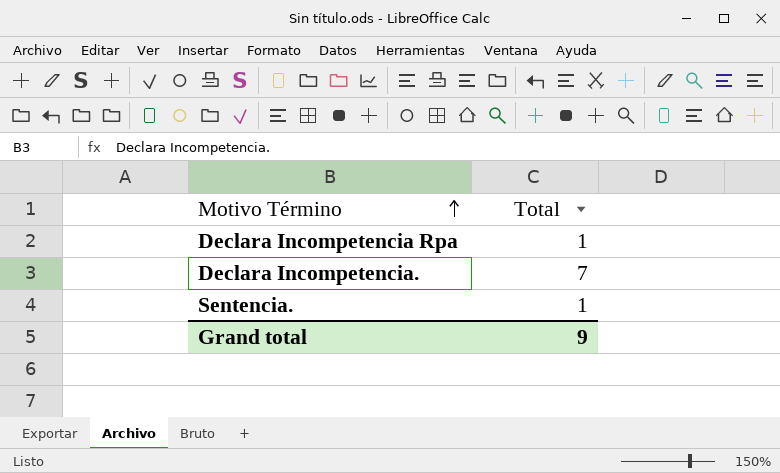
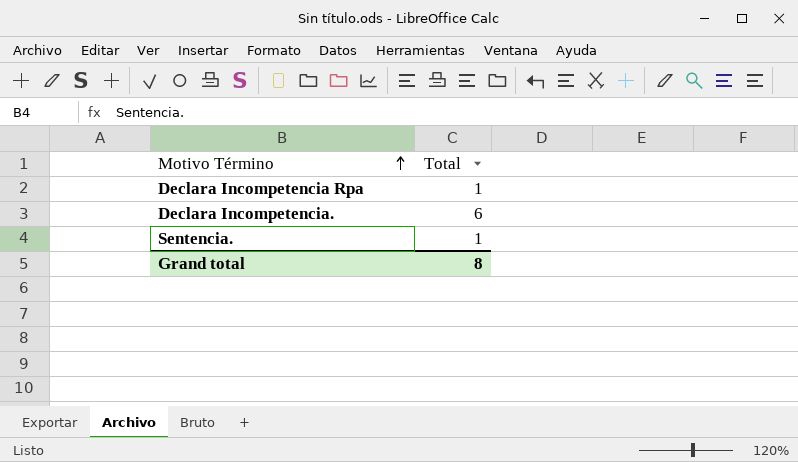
Declara Incompetencia. | Total: 7 -> 6
Grand total | Total: 9 -> 8

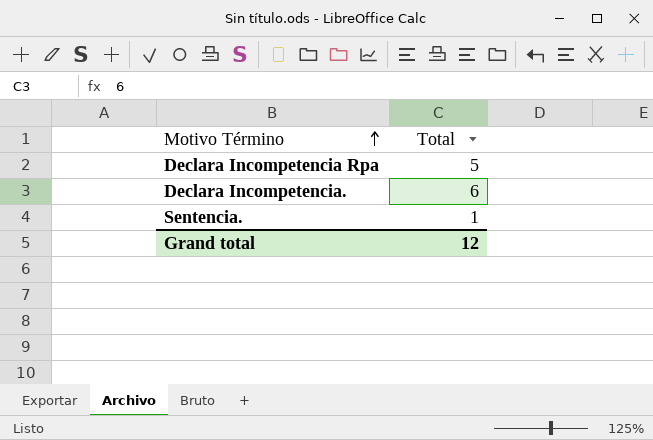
Declara Incompetencia Rpa | Total: 1 -> 5
Grand total | Total: 8 -> 12

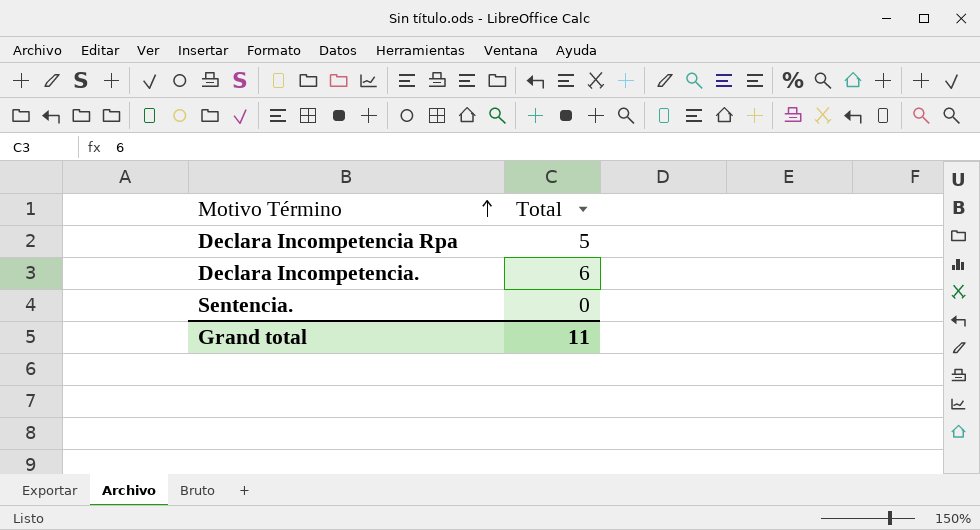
Sentencia. | Total: 1 -> 0
Grand total | Total: 12 -> 11

